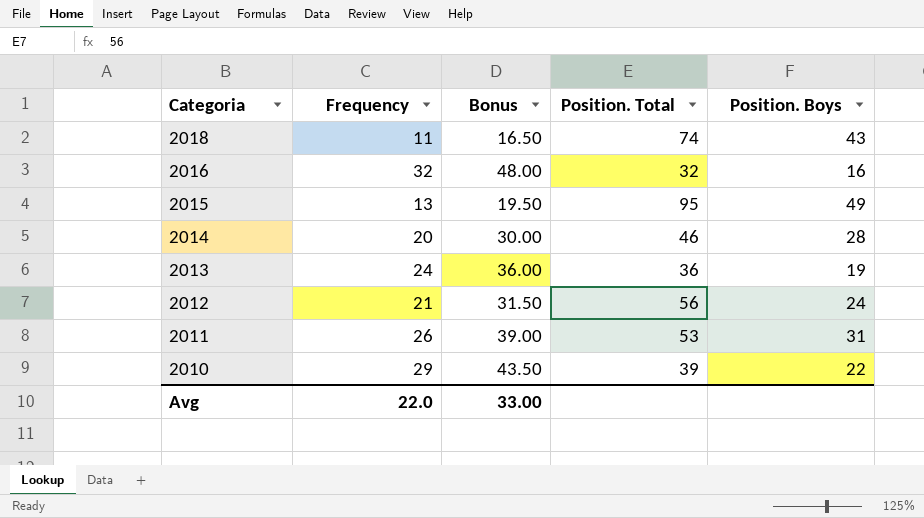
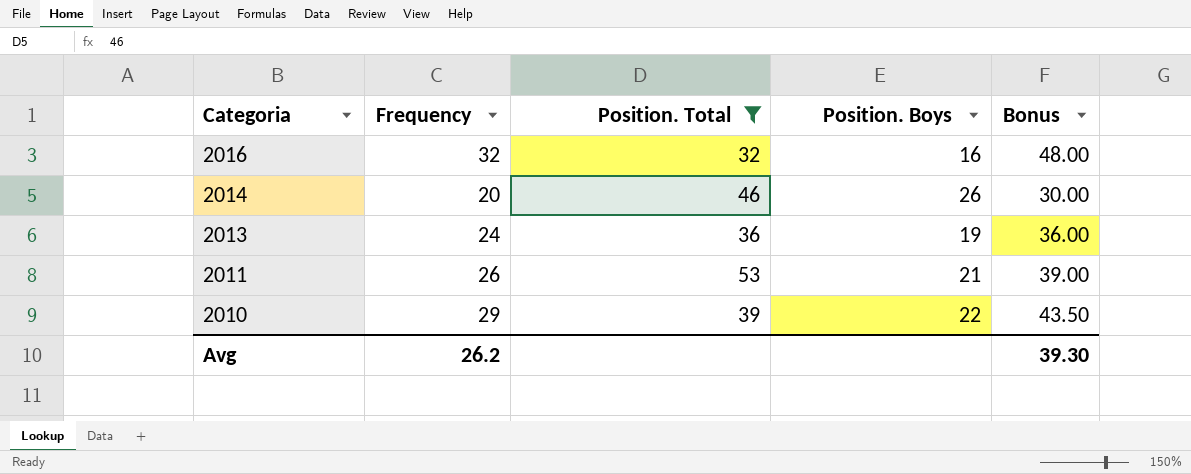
filter: none -> Position. Total <= 53
column Bonus | position: 3 -> 5
2014 | Position. Boys: 28 -> 26
2011 | Position. Boys: 31 -> 21
Avg | Frequency: 22.0 -> 26.2
Avg | Bonus: 33.00 -> 39.30

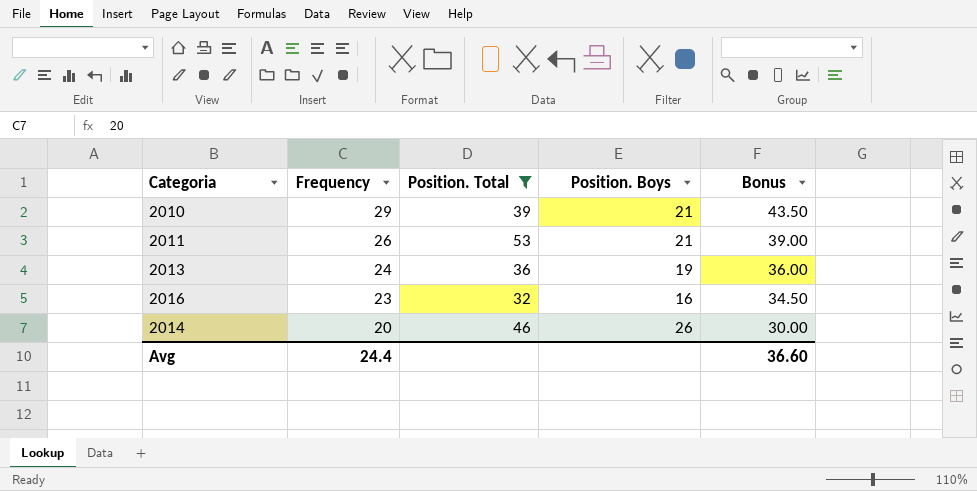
row order: Categoria descending -> Frequency descending
2010 | Position. Boys: 22 -> 21
2016 | Frequency: 32 -> 23
2016 | Bonus: 48.00 -> 34.50
Avg | Frequency: 26.2 -> 24.4
Avg | Bonus: 39.30 -> 36.60

